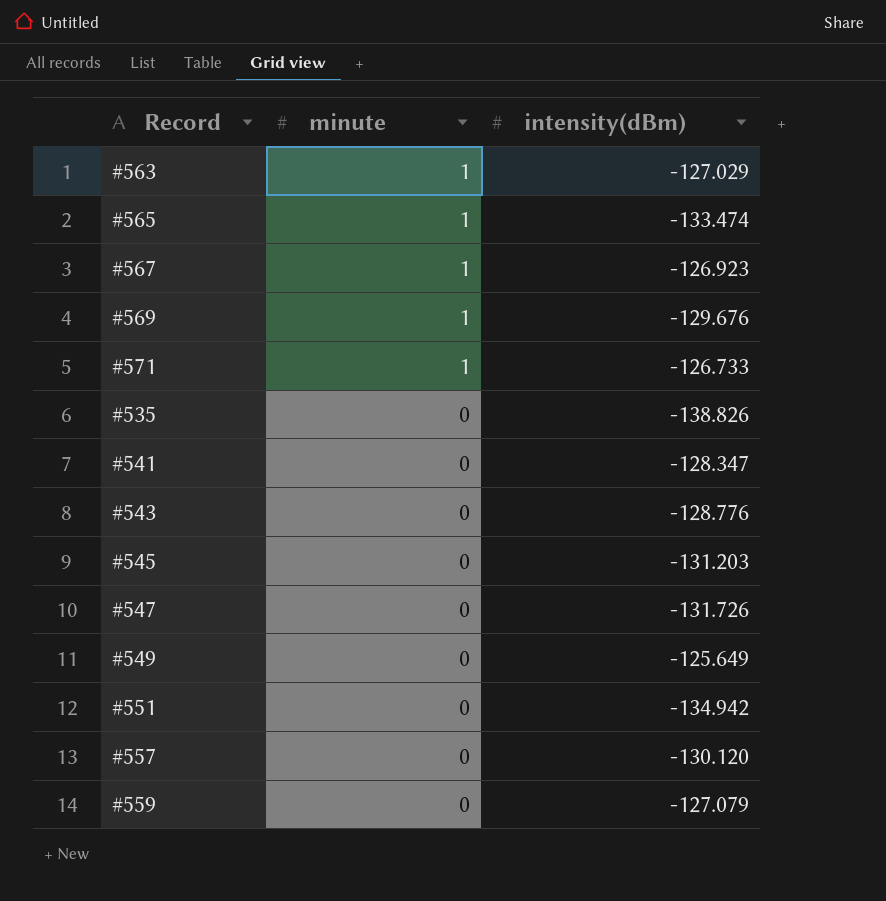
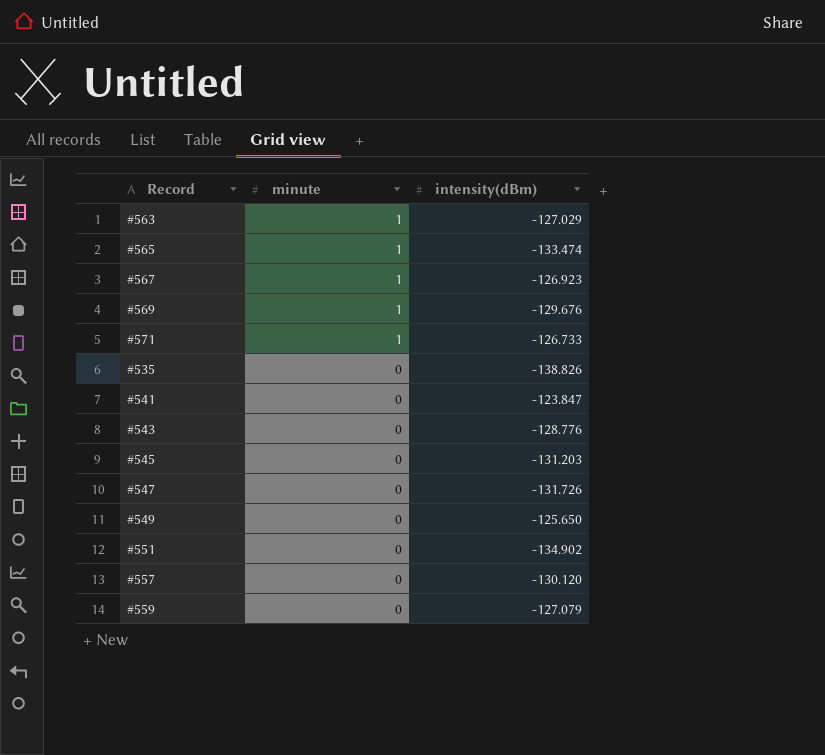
#541 | intensity(dBm): -128.347 -> -123.847
#549 | intensity(dBm): -125.649 -> -125.650
#551 | intensity(dBm): -134.942 -> -134.902

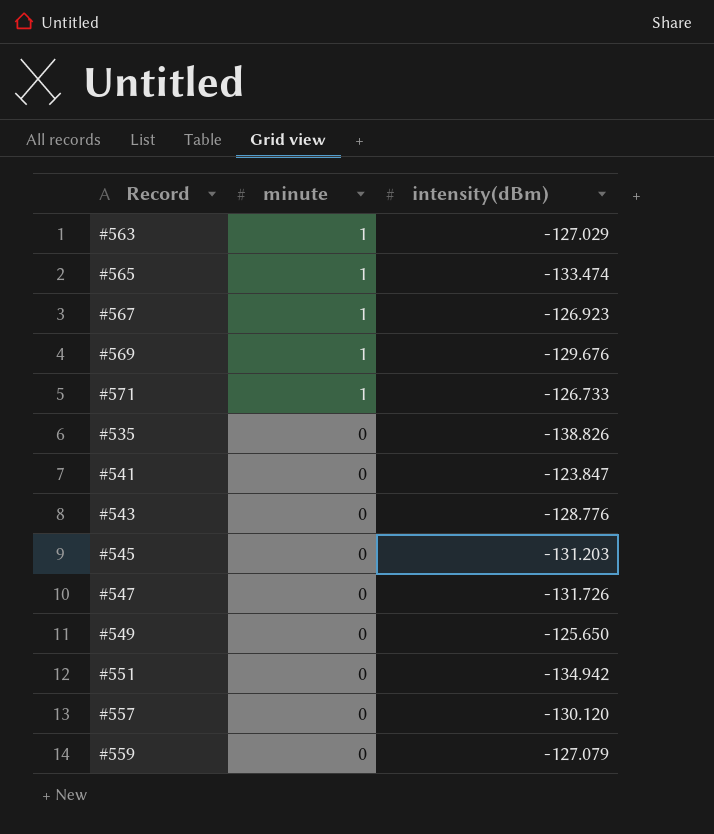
#551 | intensity(dBm): -134.902 -> -134.942

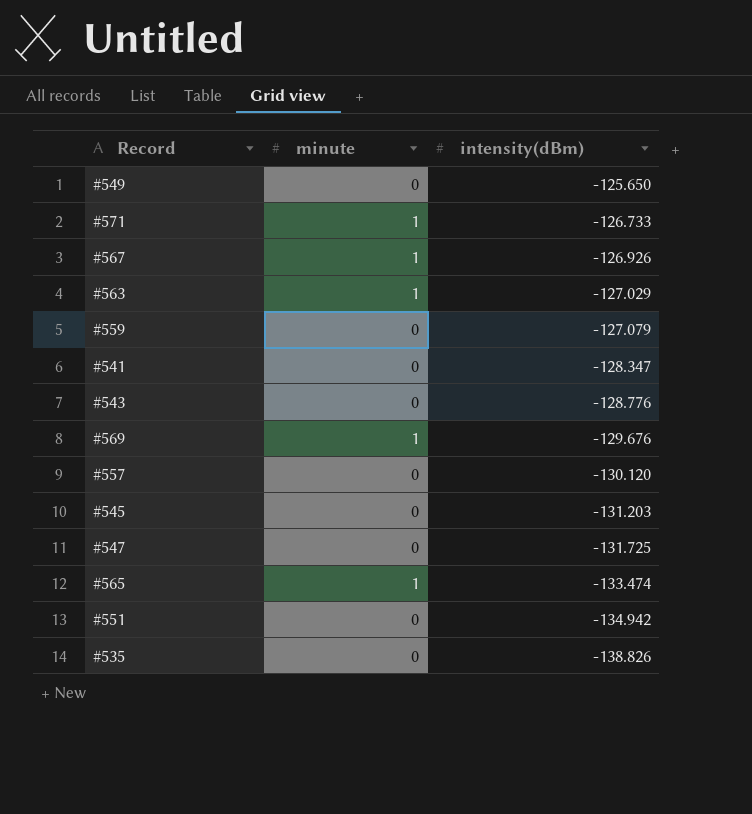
row order: minute descending -> intensity(dBm) descending
#567 | intensity(dBm): -126.923 -> -126.926
#541 | intensity(dBm): -123.847 -> -128.347
#547 | intensity(dBm): -131.726 -> -131.725

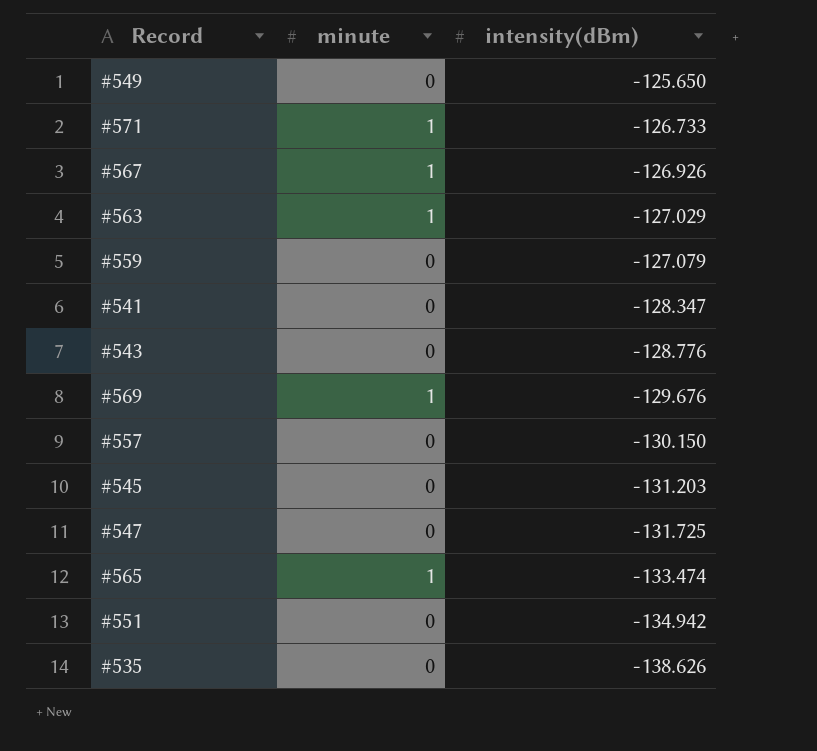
#557 | intensity(dBm): -130.120 -> -130.150
#535 | intensity(dBm): -138.826 -> -138.626

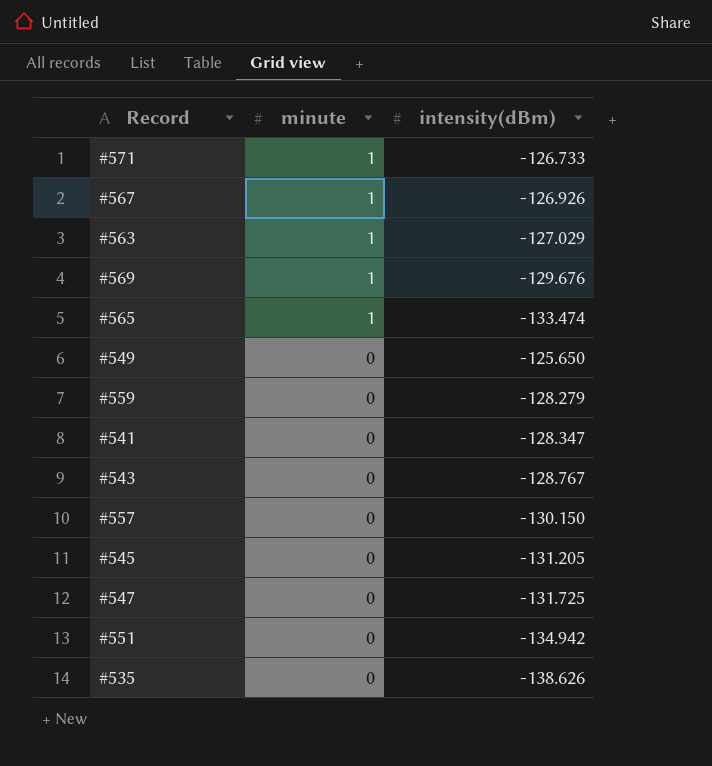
row order: intensity(dBm) descending -> minute descending
#559 | intensity(dBm): -127.079 -> -128.279
#543 | intensity(dBm): -128.776 -> -128.767
#545 | intensity(dBm): -131.203 -> -131.205

